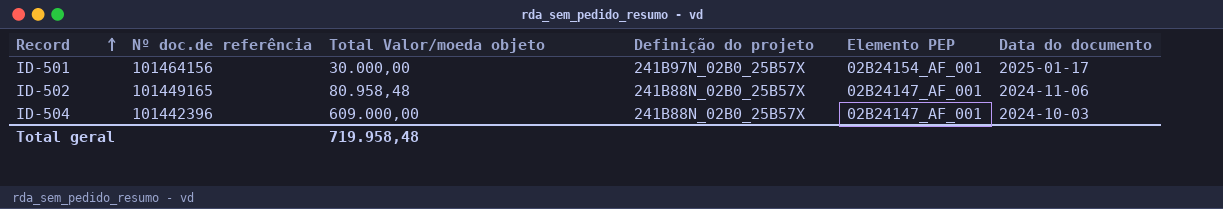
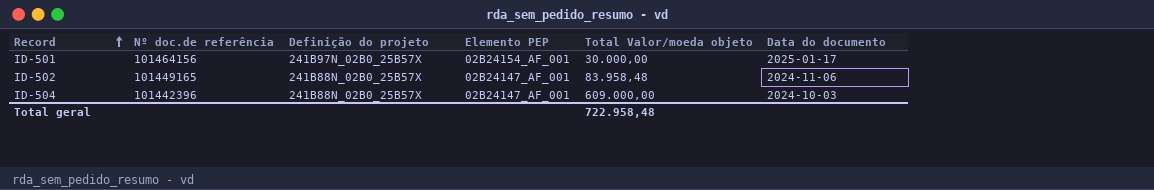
column Total Valor/moeda objeto | position: 3 -> 5
ID-502 | Total Valor/moeda objeto: 80.958,48 -> 83.958,48
Total geral | Total Valor/moeda objeto: 719.958,48 -> 722.958,48

